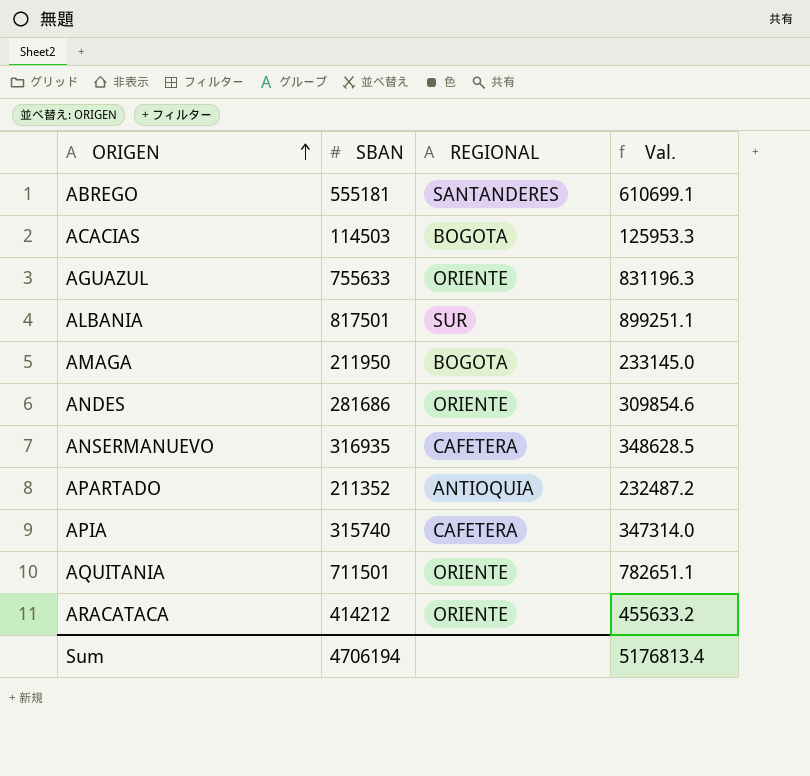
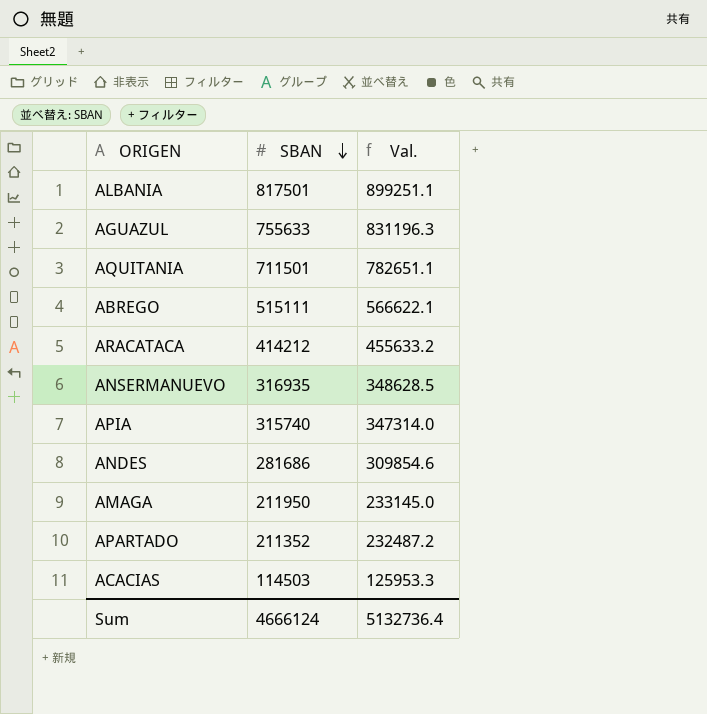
row order: ORIGEN ascending -> SBAN descending
column REGIONAL | position: 3 -> none
ABREGO | SBAN: 555181 -> 515111
ABREGO | Val.: 610699.1 -> 566622.1
Sum | SBAN: 4706194 -> 4666124
Sum | Val.: 5176813.4 -> 5132736.4

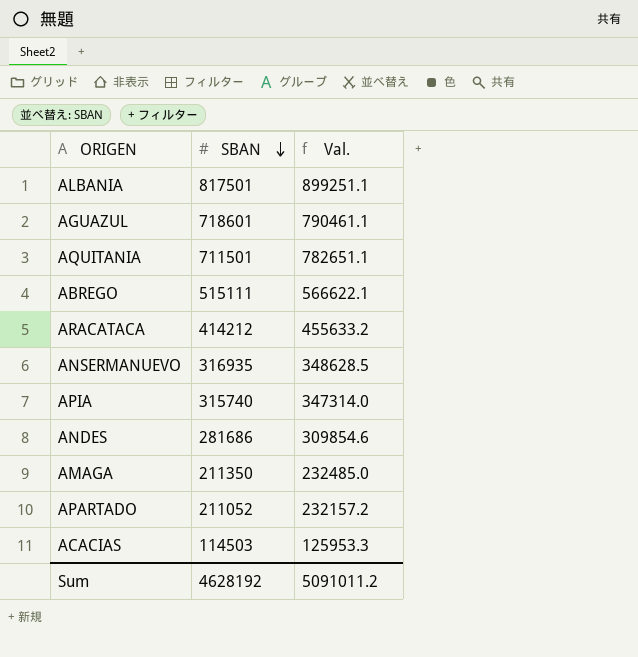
AGUAZUL | SBAN: 755633 -> 718601
AGUAZUL | Val.: 831196.3 -> 790461.1
AMAGA | SBAN: 211950 -> 211350
AMAGA | Val.: 233145.0 -> 232485.0
APARTADO | SBAN: 211352 -> 211052
APARTADO | Val.: 232487.2 -> 232157.2
Sum | SBAN: 4666124 -> 4628192
Sum | Val.: 5132736.4 -> 5091011.2

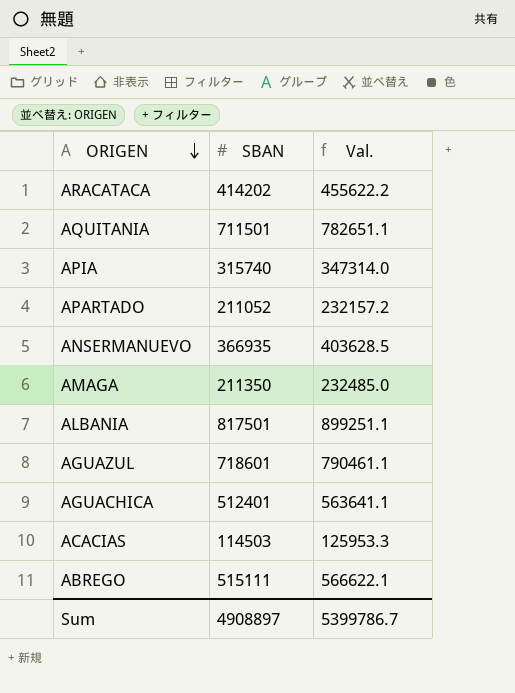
row order: SBAN descending -> ORIGEN descending
row ANDES: 281686 | 309854.6 -> none
ARACATACA | SBAN: 414212 -> 414202
ARACATACA | Val.: 455633.2 -> 455622.2
ANSERMANUEVO | SBAN: 316935 -> 366935
ANSERMANUEVO | Val.: 348628.5 -> 403628.5
row AGUACHICA: none -> 512401 | 563641.1
Sum | SBAN: 4628192 -> 4908897
Sum | Val.: 5091011.2 -> 5399786.7

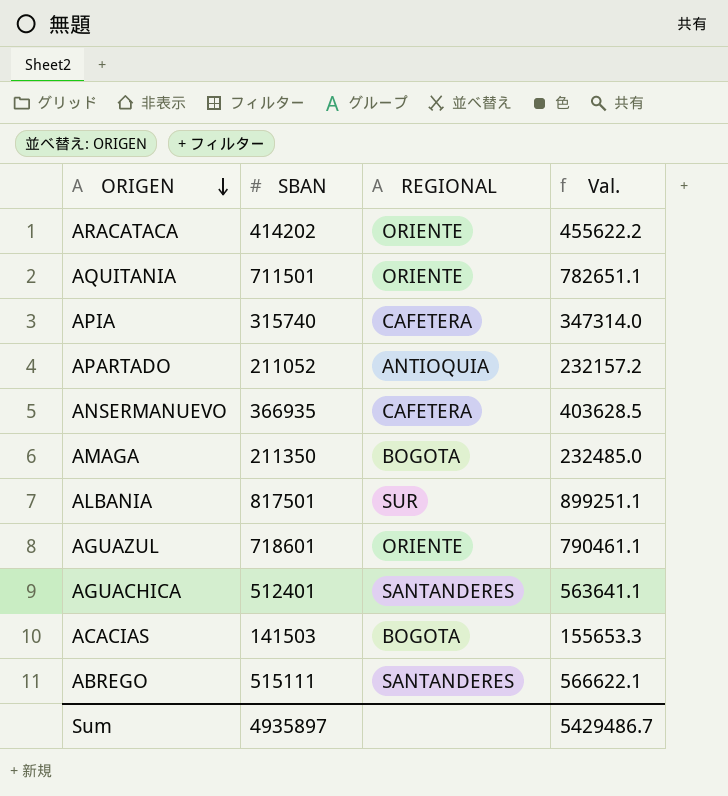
column REGIONAL | position: none -> 3
ACACIAS | SBAN: 114503 -> 141503
ACACIAS | Val.: 125953.3 -> 155653.3
Sum | SBAN: 4908897 -> 4935897
Sum | Val.: 5399786.7 -> 5429486.7

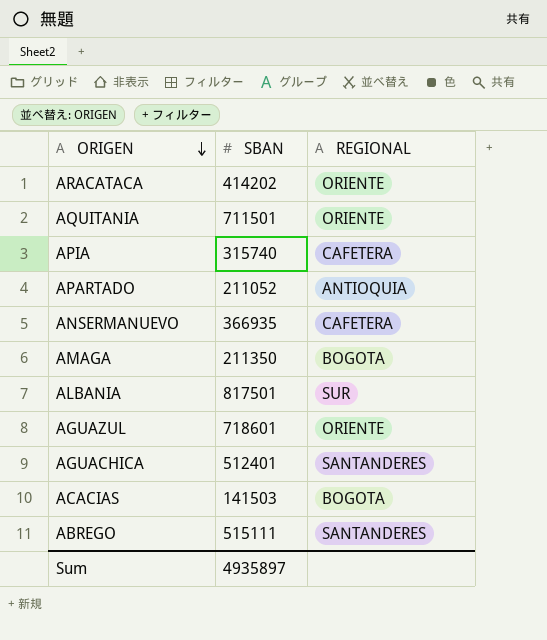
column Val. | formula: [SBAN] * 1.1 -> none

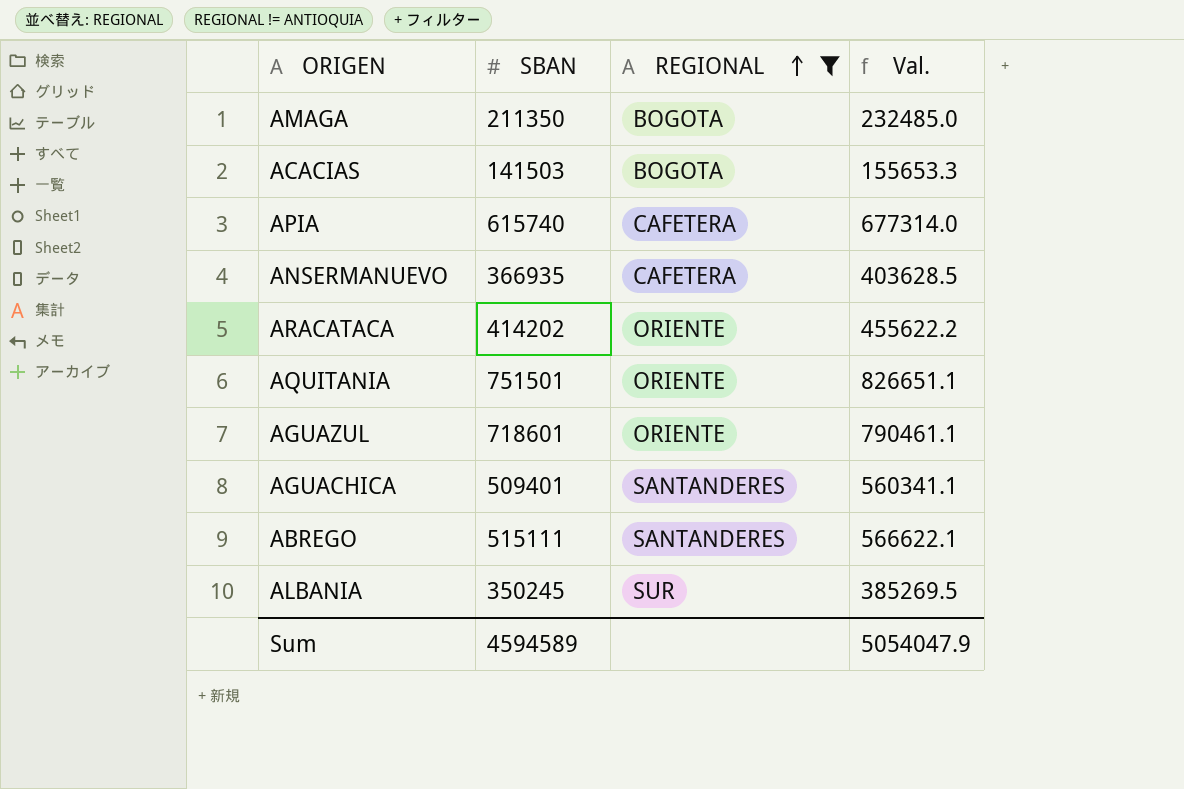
filter: none -> REGIONAL != ANTIOQUIA
row order: ORIGEN descending -> REGIONAL ascending
column Val. | formula: none -> [SBAN] * 1.1
APIA | SBAN: 315740 -> 615740
AQUITANIA | SBAN: 711501 -> 751501
AGUACHICA | SBAN: 512401 -> 509401
ALBANIA | SBAN: 817501 -> 350245
Sum | SBAN: 4935897 -> 4594589

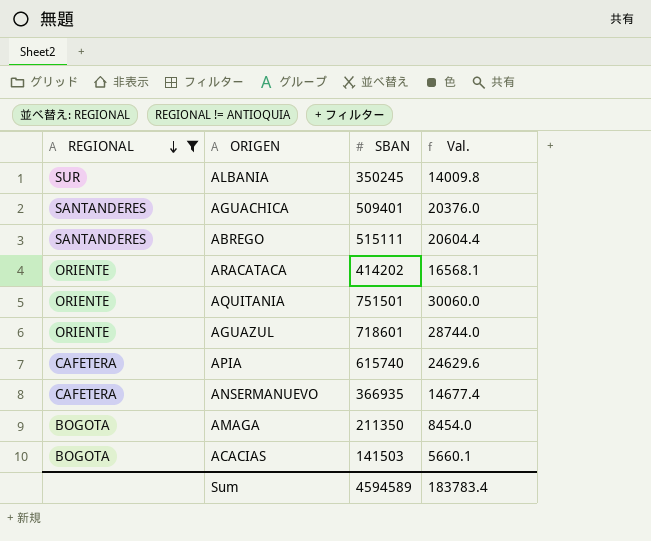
row order: REGIONAL ascending -> REGIONAL descending
column REGIONAL | position: 3 -> 1
column Val. | formula: [SBAN] * 1.1 -> [SBAN] * 0.04
Sum | Val.: 5054047.9 -> 183783.4

